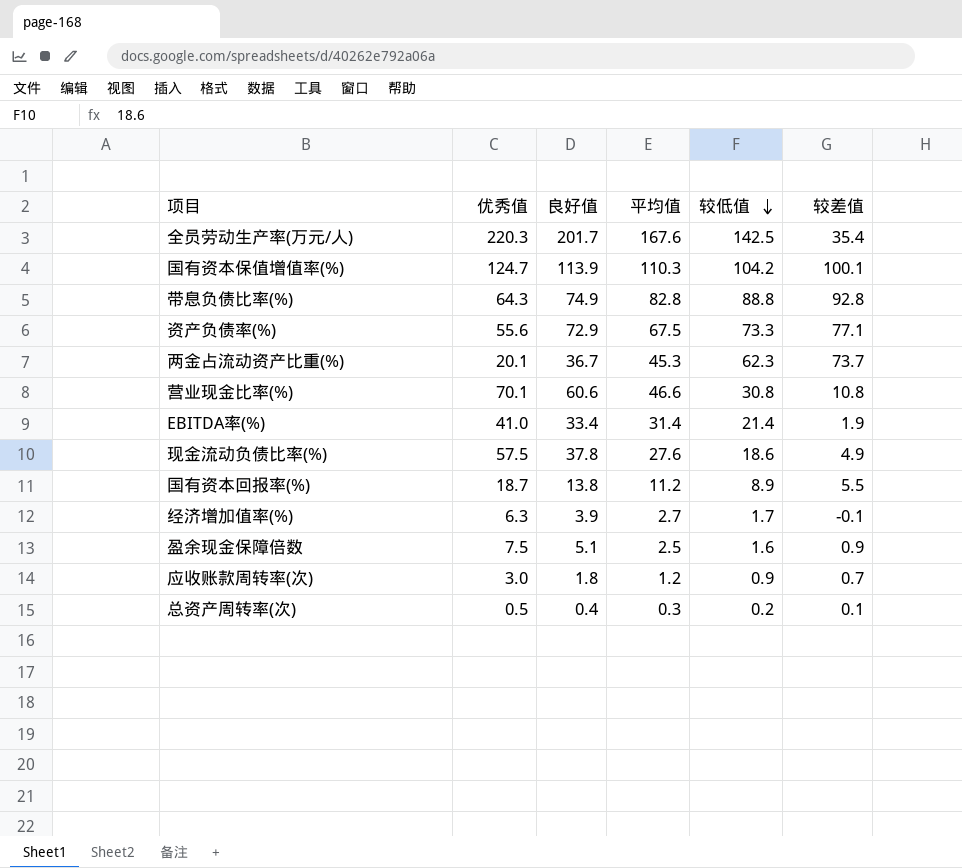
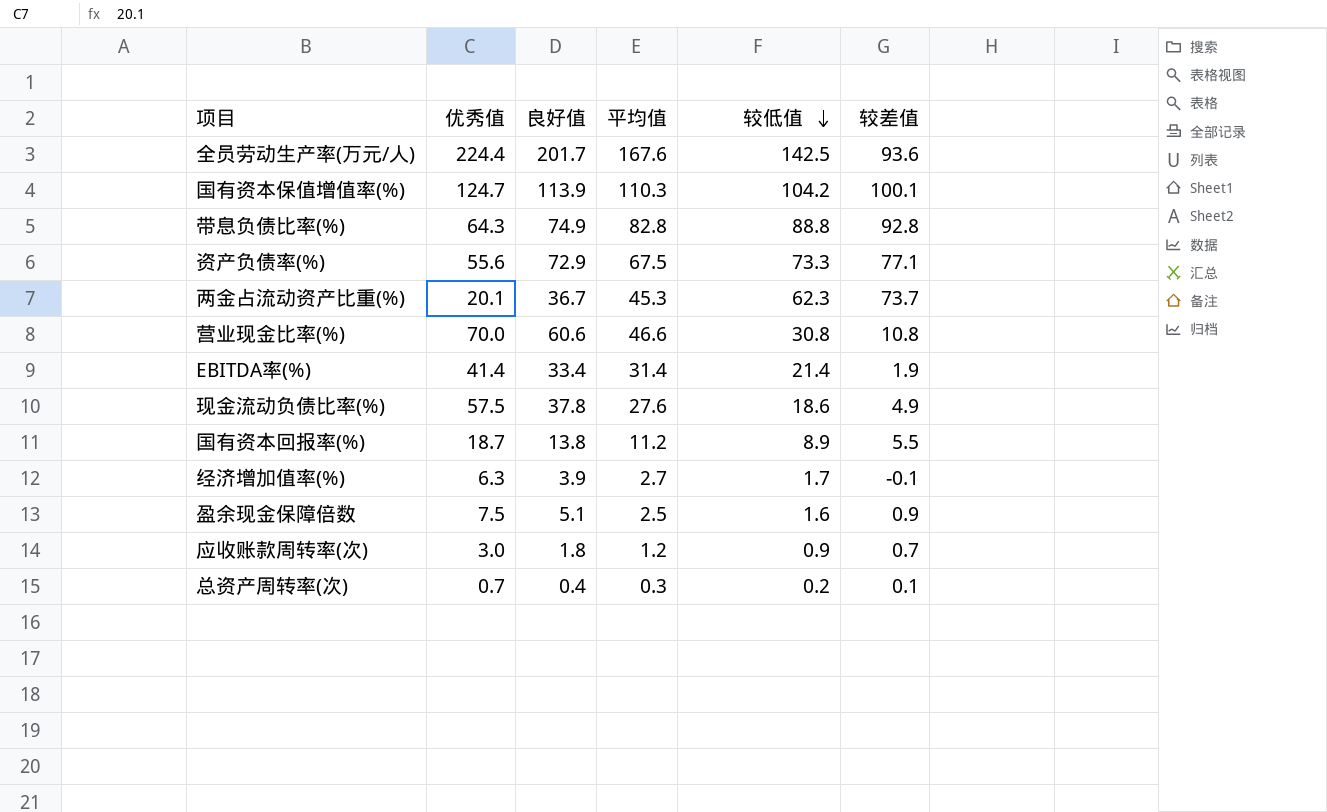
全员劳动生产率(万元/人) | 优秀值: 220.3 -> 224.4
全员劳动生产率(万元/人) | 较差值: 35.4 -> 93.6
营业现金比率(%) | 优秀值: 70.1 -> 70.0
EBITDA率(%) | 优秀值: 41.0 -> 41.4
总资产周转率(次) | 优秀值: 0.5 -> 0.7

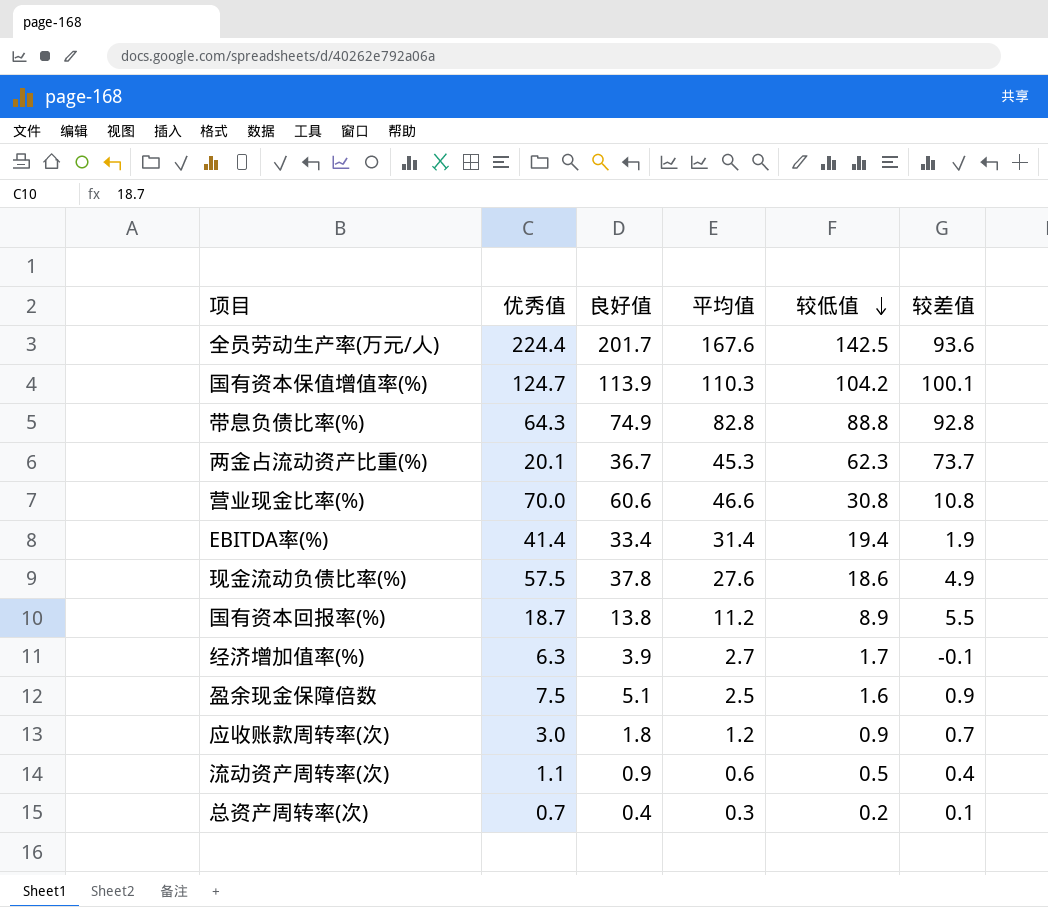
row 资产负债率(%): 55.6 | 72.9 | 67.5 | 73.3 | 77.1 -> none
EBITDA率(%) | 较低值: 21.4 -> 19.4
row 流动资产周转率(次): none -> 1.1 | 0.9 | 0.6 | 0.5 | 0.4

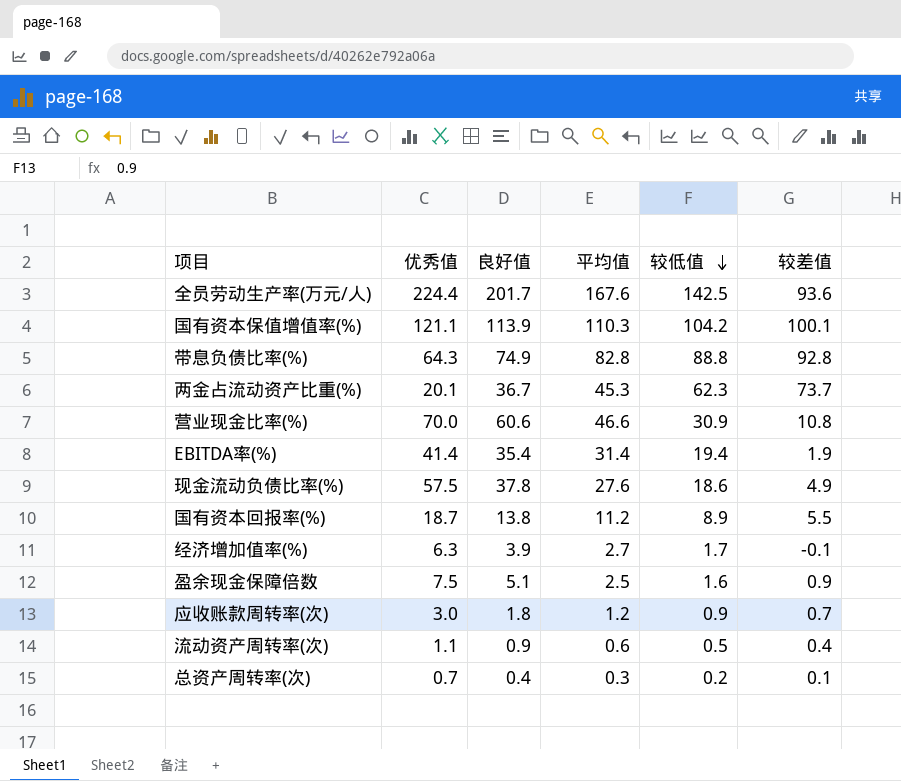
国有资本保值增值率(%) | 优秀值: 124.7 -> 121.1
营业现金比率(%) | 较低值: 30.8 -> 30.9
EBITDA率(%) | 良好值: 33.4 -> 35.4

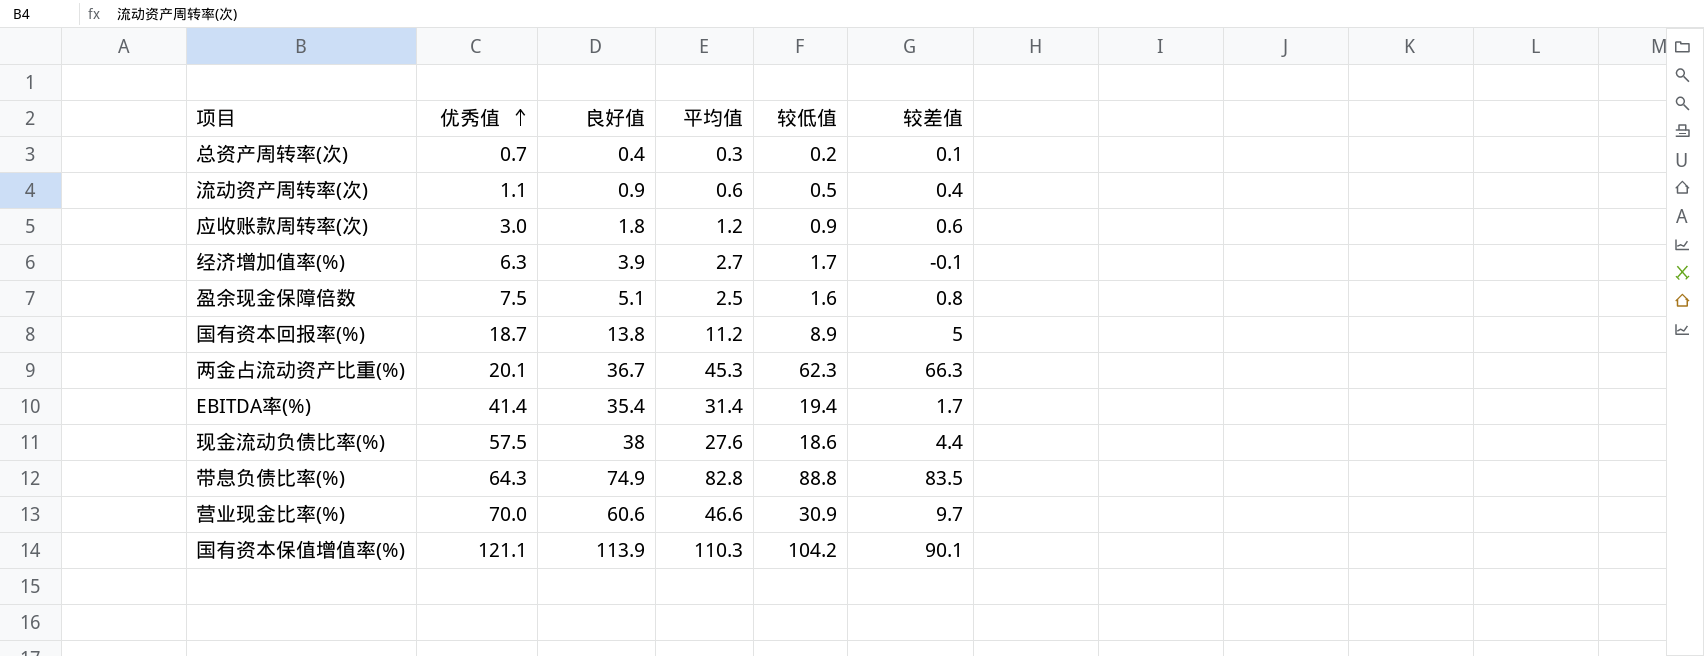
row order: 较低值 descending -> 优秀值 ascending
row 全员劳动生产率(万元/人): 224.4 | 201.7 | 167.6 | 142.5 | 93.6 -> none
应收账款周转率(次) | 较差值: 0.7 -> 0.6
盈余现金保障倍数 | 较差值: 0.9 -> 0.8
国有资本回报率(%) | 较差值: 5.5 -> 5
两金占流动资产比重(%) | 较差值: 73.7 -> 66.3
EBITDA率(%) | 较差值: 1.9 -> 1.7
现金流动负债比率(%) | 良好值: 37.8 -> 38
现金流动负债比率(%) | 较差值: 4.9 -> 4.4
带息负债比率(%) | 较差值: 92.8 -> 83.5
营业现金比率(%) | 较差值: 10.8 -> 9.7
国有资本保值增值率(%) | 较差值: 100.1 -> 90.1

